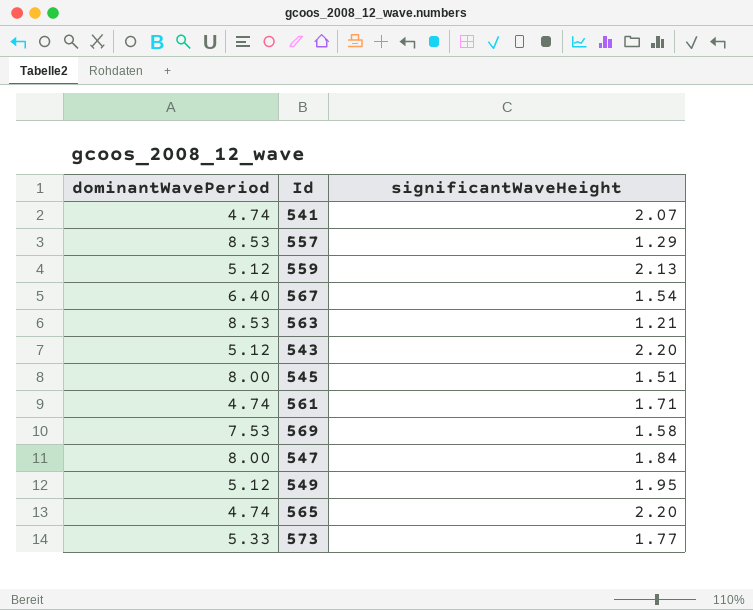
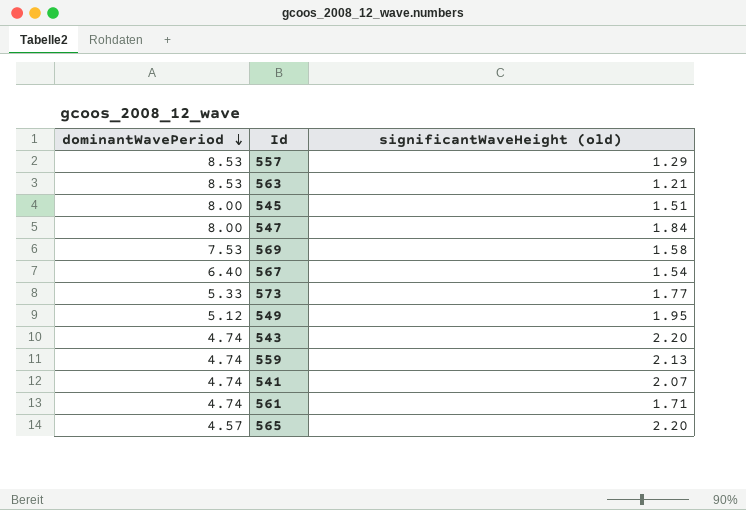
row order: none -> dominantWavePeriod descending
column name: significantWaveHeight -> significantWaveHeight (old)
543 | dominantWavePeriod: 5.12 -> 4.74
559 | dominantWavePeriod: 5.12 -> 4.74
565 | dominantWavePeriod: 4.74 -> 4.57

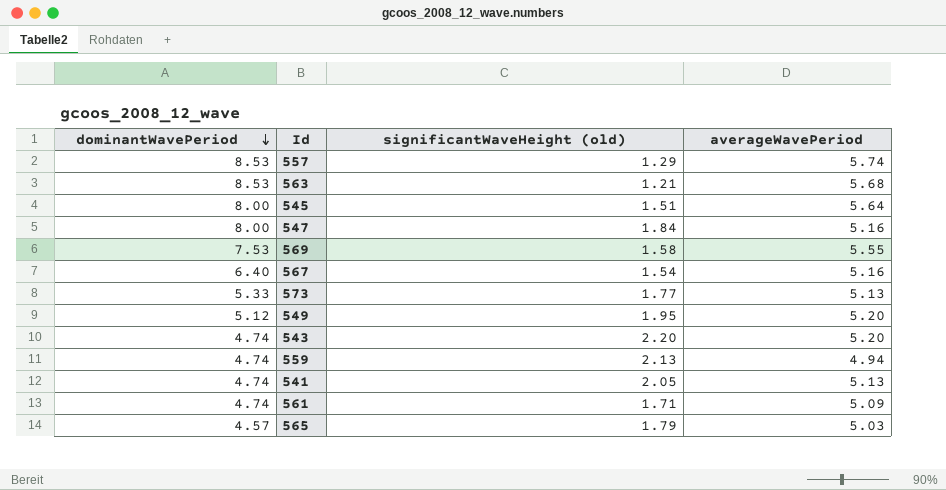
column averageWavePeriod | position: none -> 4
541 | significantWaveHeight (old): 2.07 -> 2.05
565 | significantWaveHeight (old): 2.20 -> 1.79

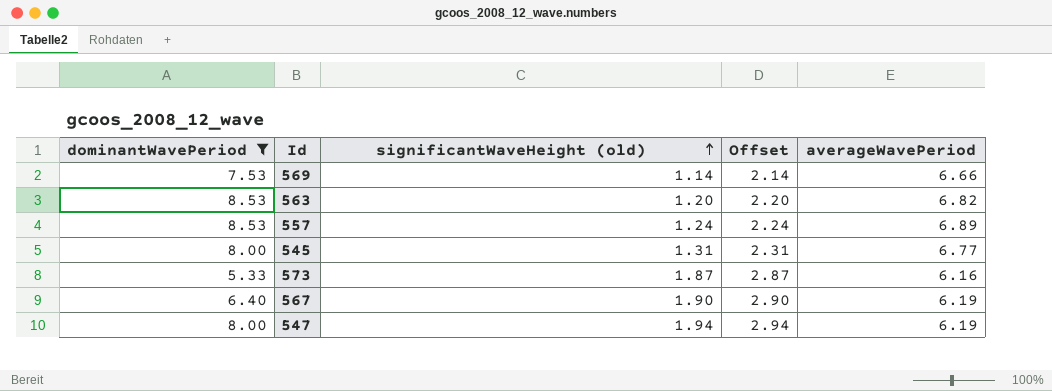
filter: none -> dominantWavePeriod >= 5.33
row order: dominantWavePeriod descending -> significantWaveHeight (old) ascending
column Offset | formula: none -> [significantWaveHeight (old)] + 1
569 | significantWaveHeight (old): 1.58 -> 1.14
569 | averageWavePeriod: 5.55 -> 6.66
563 | significantWaveHeight (old): 1.21 -> 1.20
563 | averageWavePeriod: 5.68 -> 6.82
557 | significantWaveHeight (old): 1.29 -> 1.24
557 | averageWavePeriod: 5.74 -> 6.89
545 | significantWaveHeight (old): 1.51 -> 1.31
545 | averageWavePeriod: 5.64 -> 6.77
573 | significantWaveHeight (old): 1.77 -> 1.87
573 | averageWavePeriod: 5.13 -> 6.16
567 | significantWaveHeight (old): 1.54 -> 1.90
567 | averageWavePeriod: 5.16 -> 6.19
547 | significantWaveHeight (old): 1.84 -> 1.94
547 | averageWavePeriod: 5.16 -> 6.19

